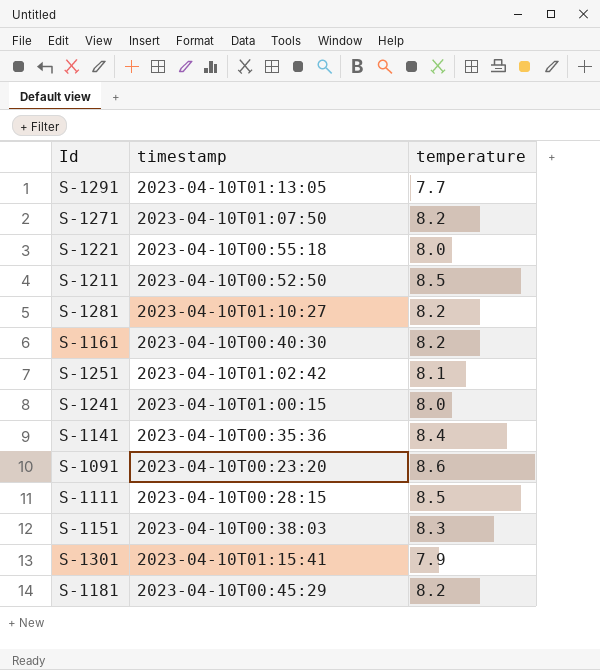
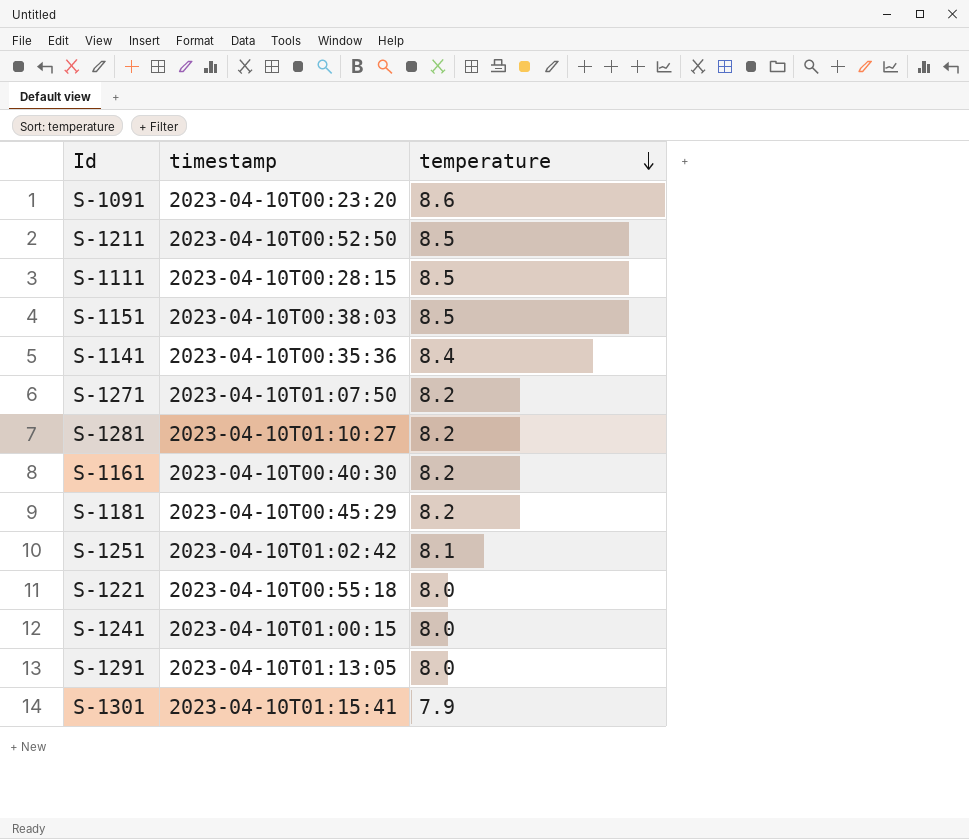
row order: none -> temperature descending
S-1151 | temperature: 8.3 -> 8.5
S-1291 | temperature: 7.7 -> 8.0

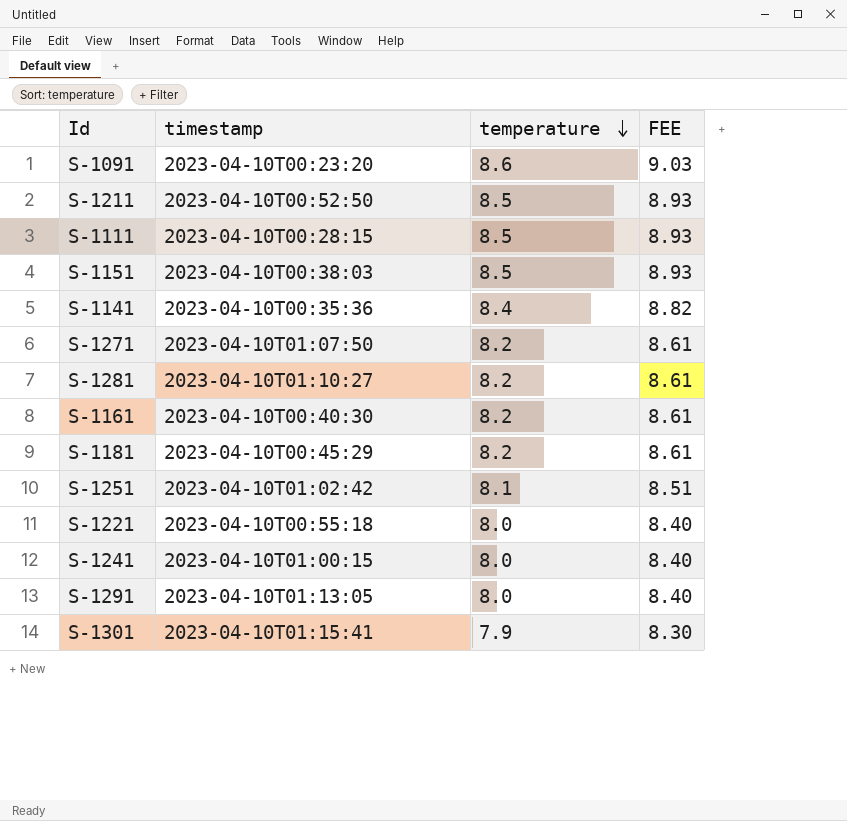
column FEE | formula: none -> [temperature] * 1.05

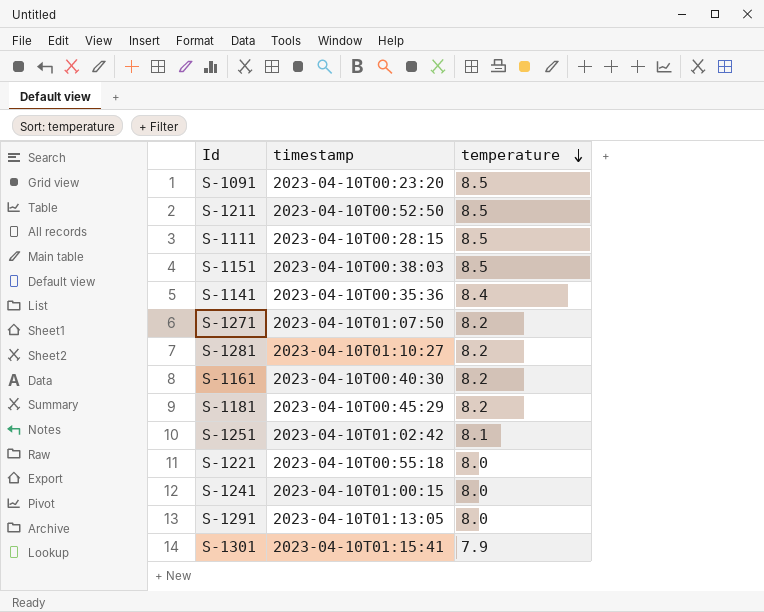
column FEE | formula: [temperature] * 1.05 -> none
S-1091 | temperature: 8.6 -> 8.5

